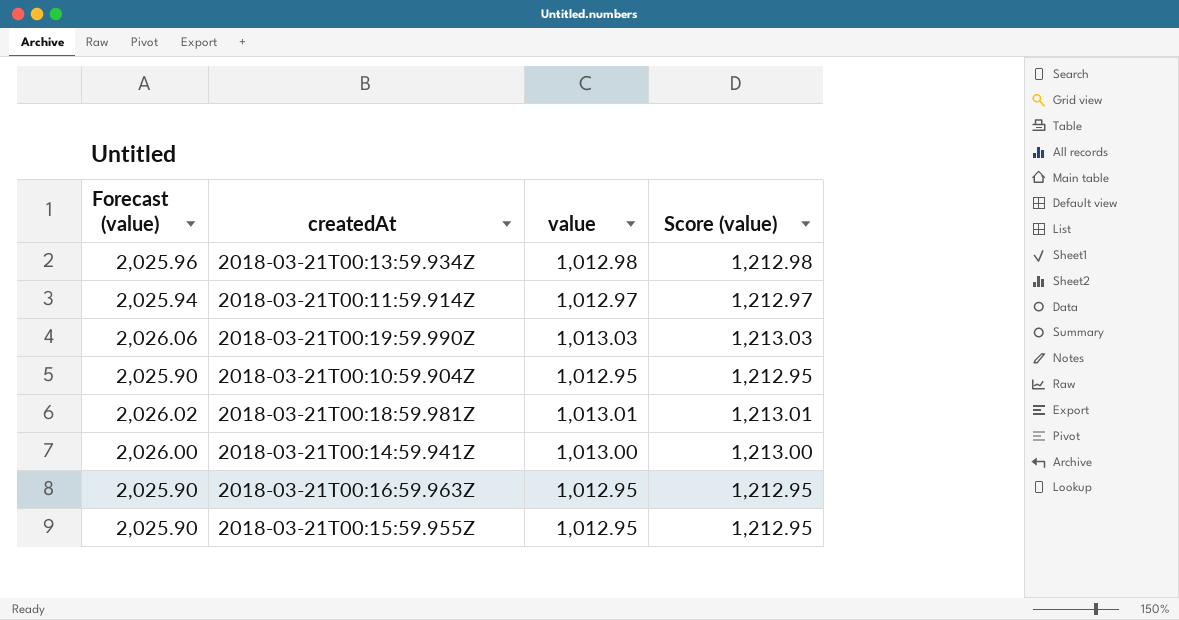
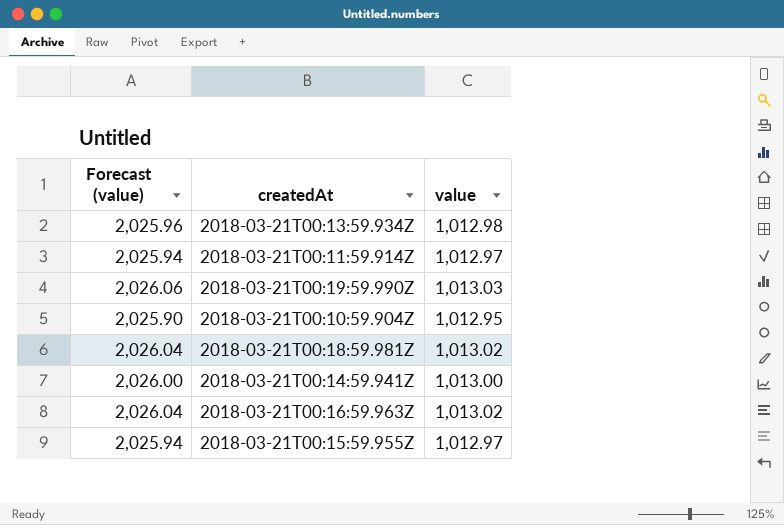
column Score (value) | formula: [value] + 200 -> none
2018-03-21T00:18:59.981Z | Forecast (value): 2,026.02 -> 2,026.04
2018-03-21T00:18:59.981Z | value: 1,013.01 -> 1,013.02
2018-03-21T00:16:59.963Z | Forecast (value): 2,025.90 -> 2,026.04
2018-03-21T00:16:59.963Z | value: 1,012.95 -> 1,013.02
2018-03-21T00:15:59.955Z | Forecast (value): 2,025.90 -> 2,025.94
2018-03-21T00:15:59.955Z | value: 1,012.95 -> 1,012.97

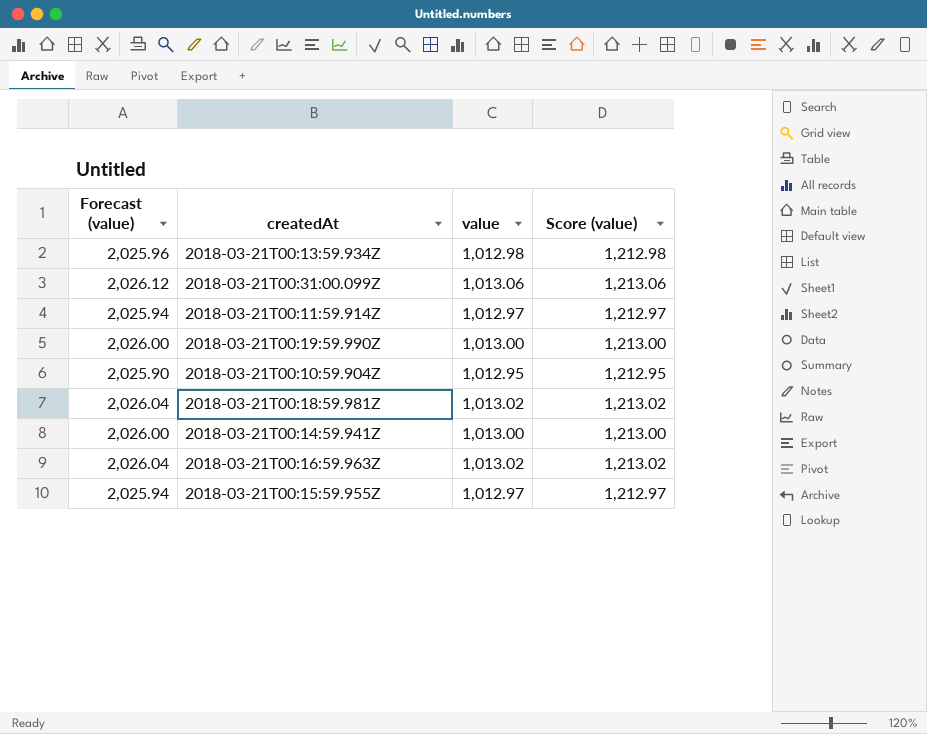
column Score (value) | formula: none -> [value] + 200
row 2018-03-21T00:31:00.099Z: none -> 2,026.12 | 1,013.06 | 1,213.06
2018-03-21T00:19:59.990Z | Forecast (value): 2,026.06 -> 2,026.00
2018-03-21T00:19:59.990Z | value: 1,013.03 -> 1,013.00

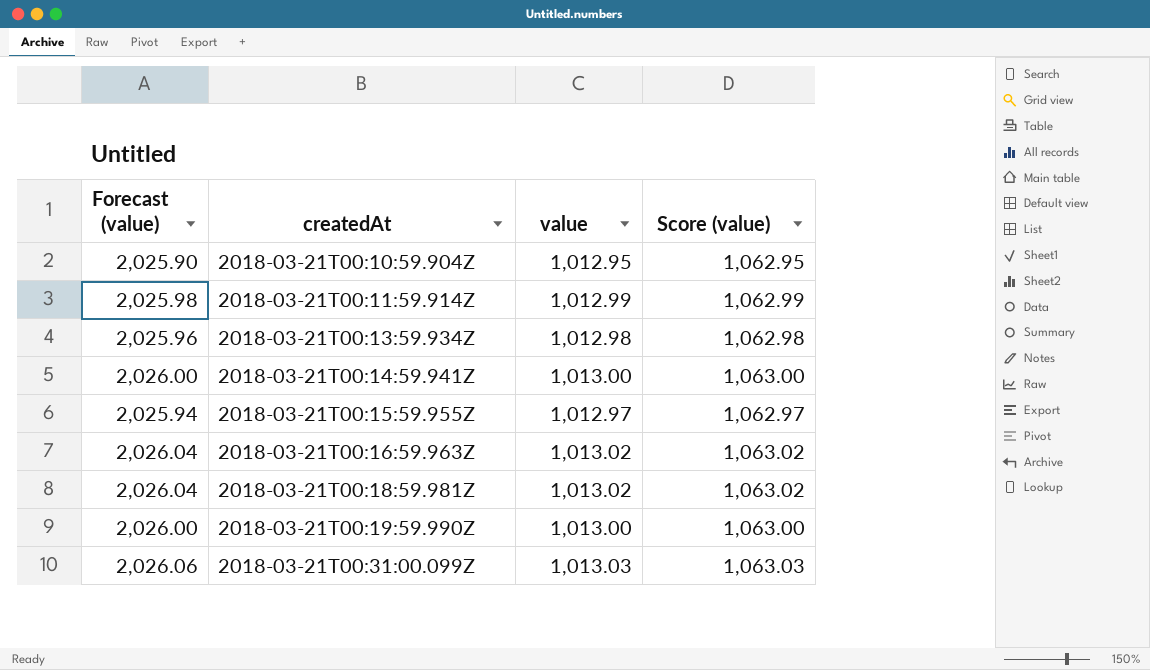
row order: none -> createdAt ascending
column Score (value) | formula: [value] + 200 -> [value] + 50
2018-03-21T00:11:59.914Z | Forecast (value): 2,025.94 -> 2,025.98
2018-03-21T00:11:59.914Z | value: 1,012.97 -> 1,012.99
2018-03-21T00:31:00.099Z | Forecast (value): 2,026.12 -> 2,026.06
2018-03-21T00:31:00.099Z | value: 1,013.06 -> 1,013.03

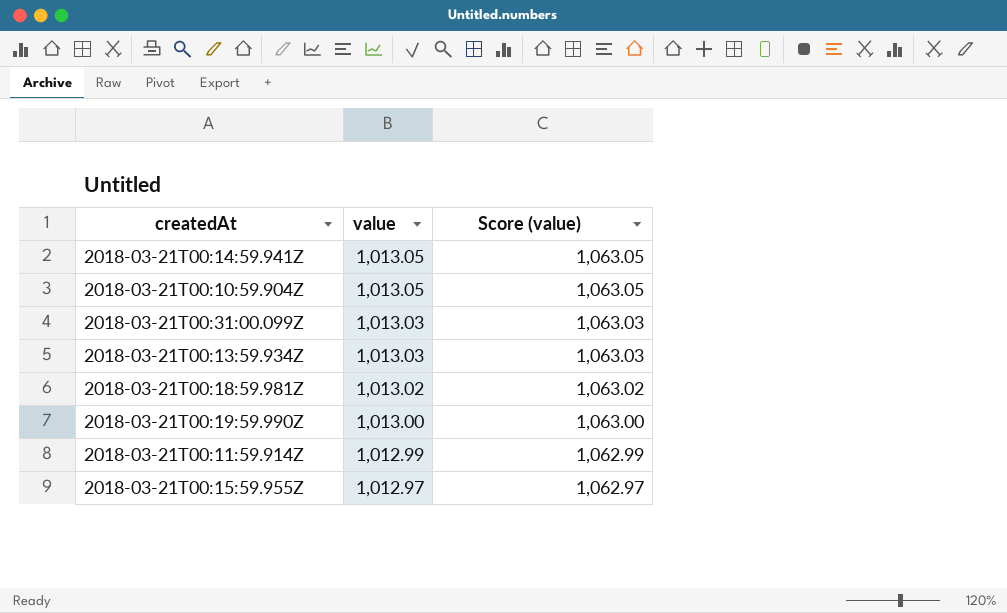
row order: createdAt ascending -> value descending
column Forecast (value) | formula: [value] * 2 -> none
row 2018-03-21T00:16:59.963Z: 2,026.04 | 1,013.02 | 1,063.02 -> none
2018-03-21T00:14:59.941Z | value: 1,013.00 -> 1,013.05
2018-03-21T00:14:59.941Z | Score (value): 1,063.00 -> 1,063.05
2018-03-21T00:10:59.904Z | value: 1,012.95 -> 1,013.05
2018-03-21T00:10:59.904Z | Score (value): 1,062.95 -> 1,063.05
2018-03-21T00:13:59.934Z | value: 1,012.98 -> 1,013.03
2018-03-21T00:13:59.934Z | Score (value): 1,062.98 -> 1,063.03

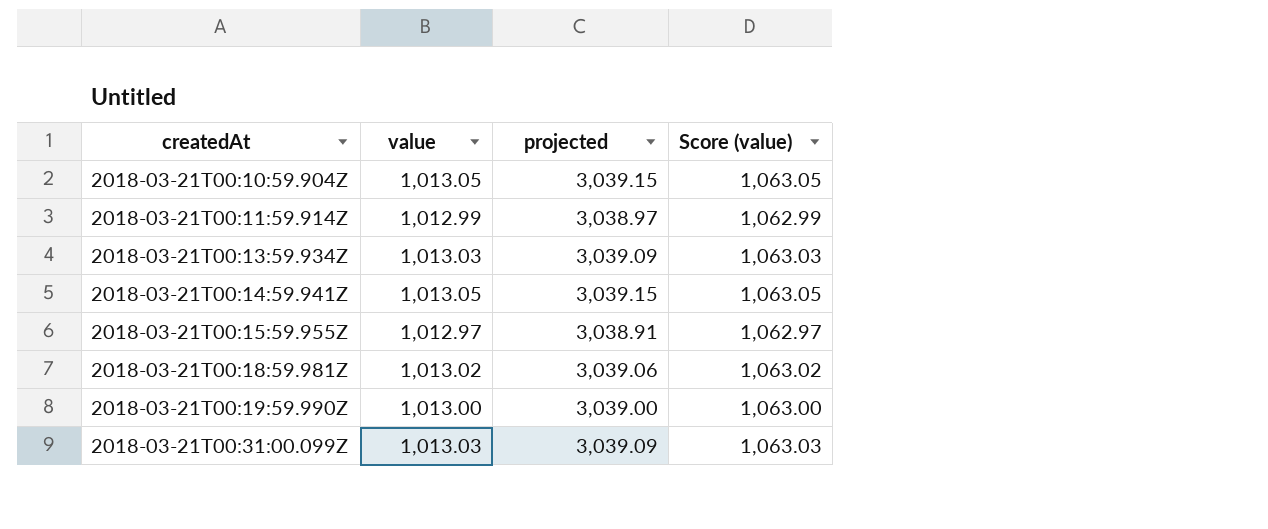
row order: value descending -> createdAt ascending
column projected | formula: none -> [value] * 3

